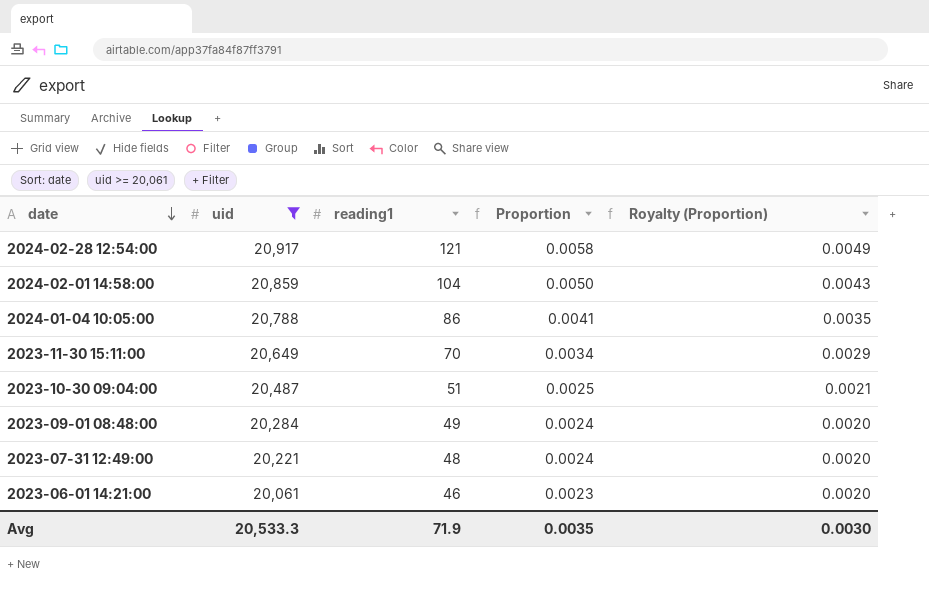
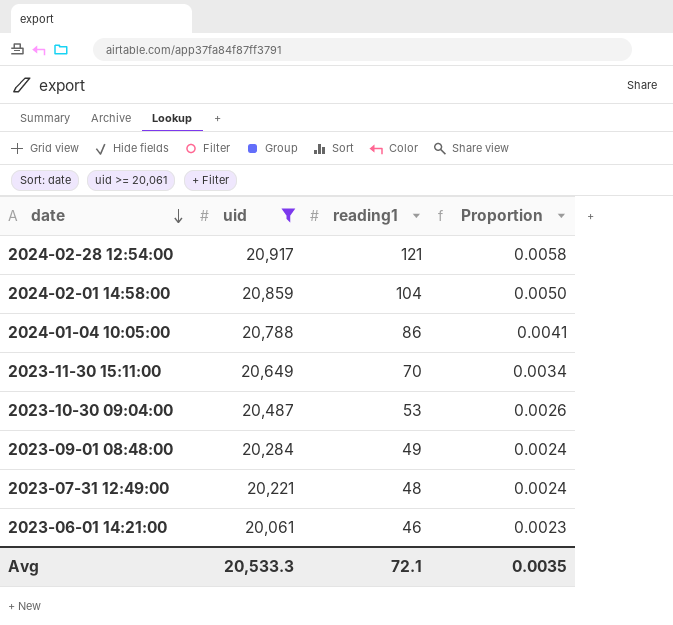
column Royalty (Proportion) | formula: [Proportion] * 0.85 -> none
2023-10-30 09:04:00 | reading1: 51 -> 53
2023-10-30 09:04:00 | Proportion: 0.0025 -> 0.0026
Avg | reading1: 71.9 -> 72.1

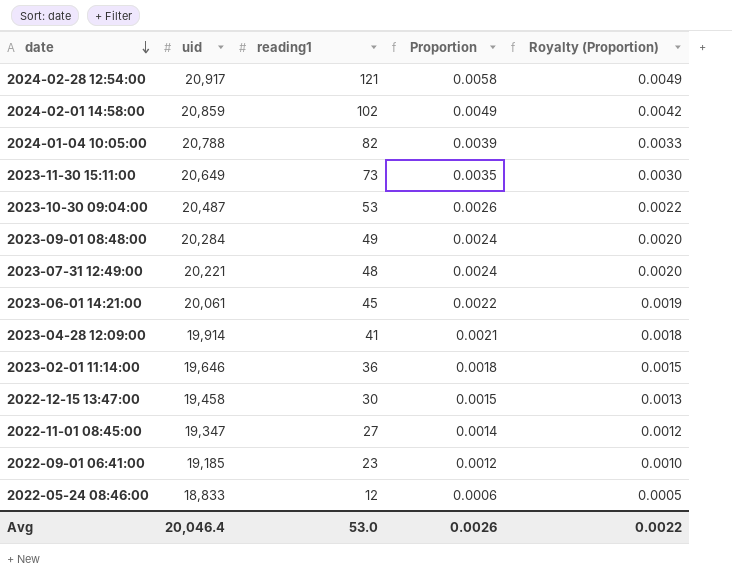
filter: uid >= 20,061 -> none
column Royalty (Proportion) | formula: none -> [Proportion] * 0.85
2024-02-01 14:58:00 | reading1: 104 -> 102
2024-02-01 14:58:00 | Proportion: 0.0050 -> 0.0049
2024-01-04 10:05:00 | reading1: 86 -> 82
2024-01-04 10:05:00 | Proportion: 0.0041 -> 0.0039
2023-11-30 15:11:00 | reading1: 70 -> 73
2023-11-30 15:11:00 | Proportion: 0.0034 -> 0.0035
2023-06-01 14:21:00 | reading1: 46 -> 45
2023-06-01 14:21:00 | Proportion: 0.0023 -> 0.0022
Avg | uid: 20,533.3 -> 20,046.4
Avg | reading1: 72.1 -> 53.0
Avg | Proportion: 0.0035 -> 0.0026

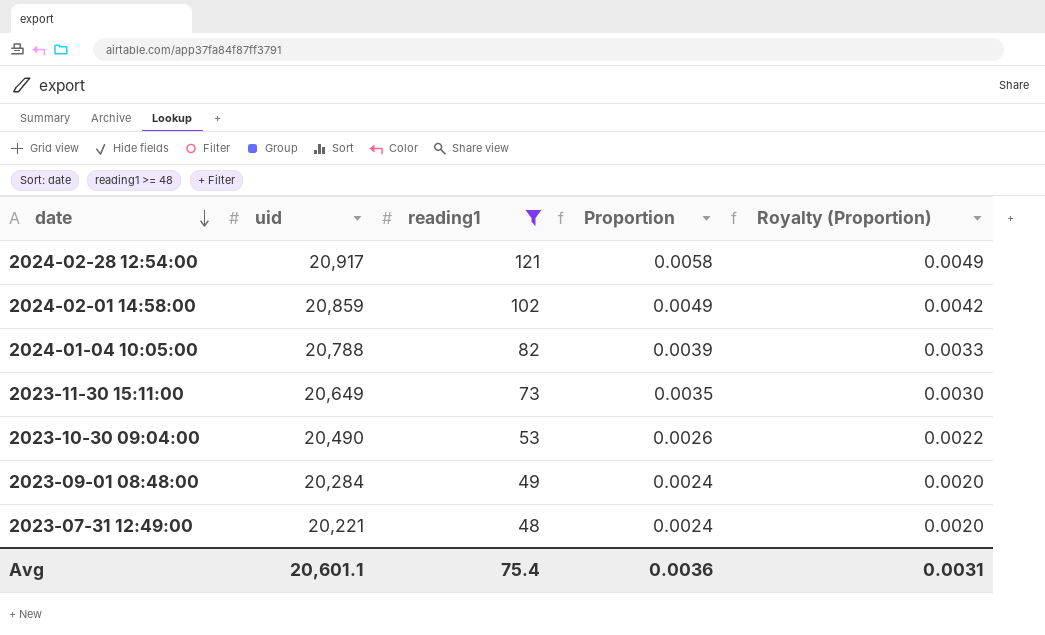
filter: none -> reading1 >= 48
2023-10-30 09:04:00 | uid: 20,487 -> 20,490
Avg | uid: 20,046.4 -> 20,601.1
Avg | reading1: 53.0 -> 75.4
Avg | Proportion: 0.0026 -> 0.0036
Avg | Royalty (Proportion): 0.0022 -> 0.0031

